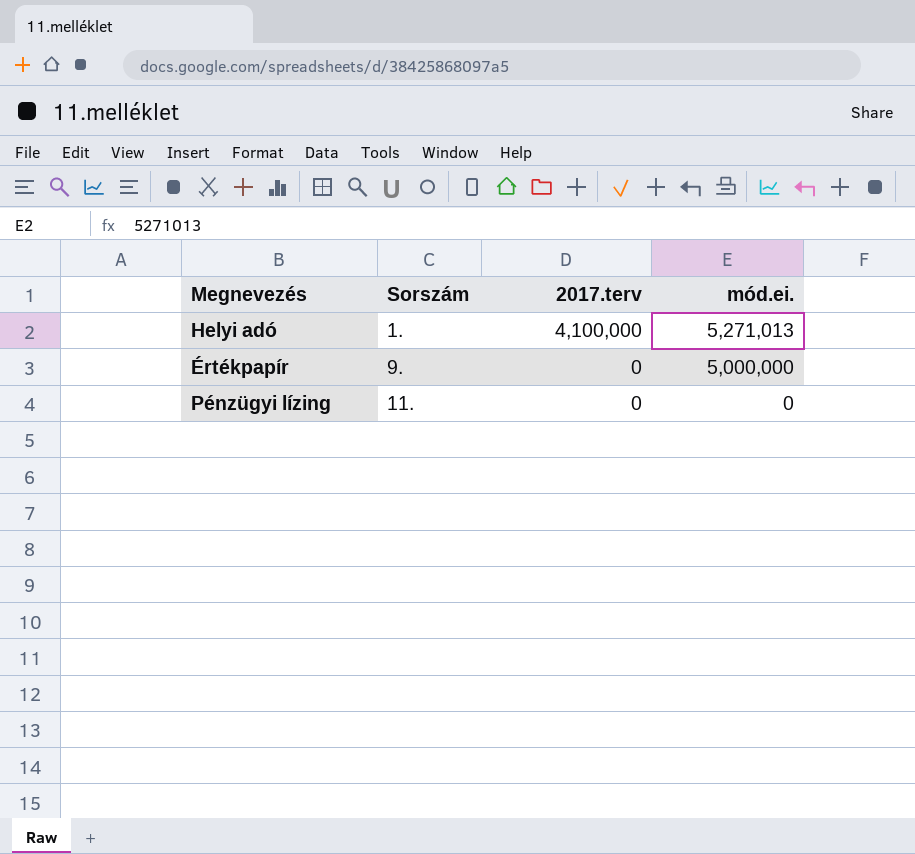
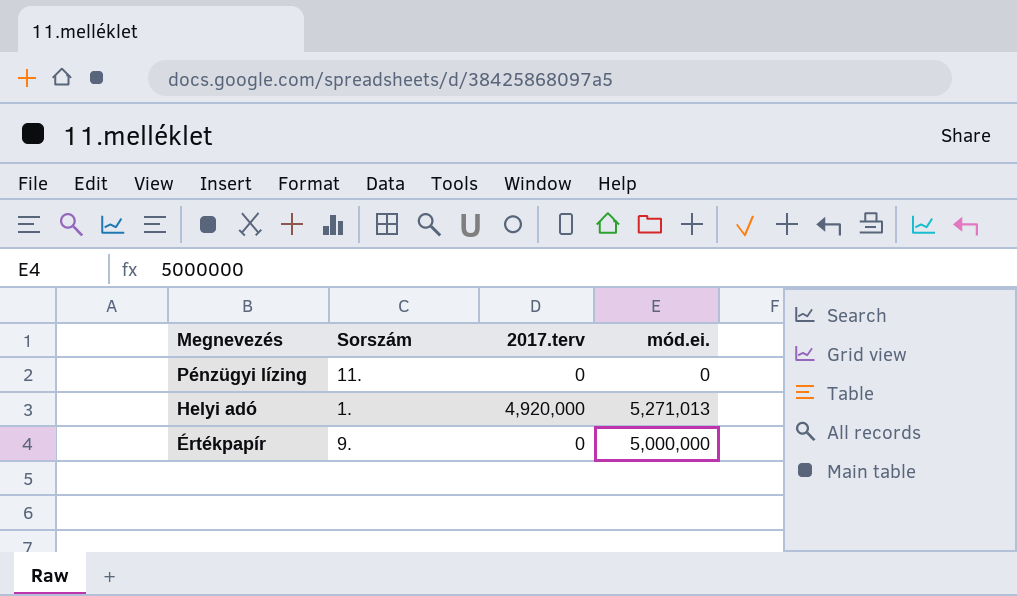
row order: Sorszám ascending -> Megnevezés descending
Helyi adó | 2017.terv: 4,100,000 -> 4,920,000

